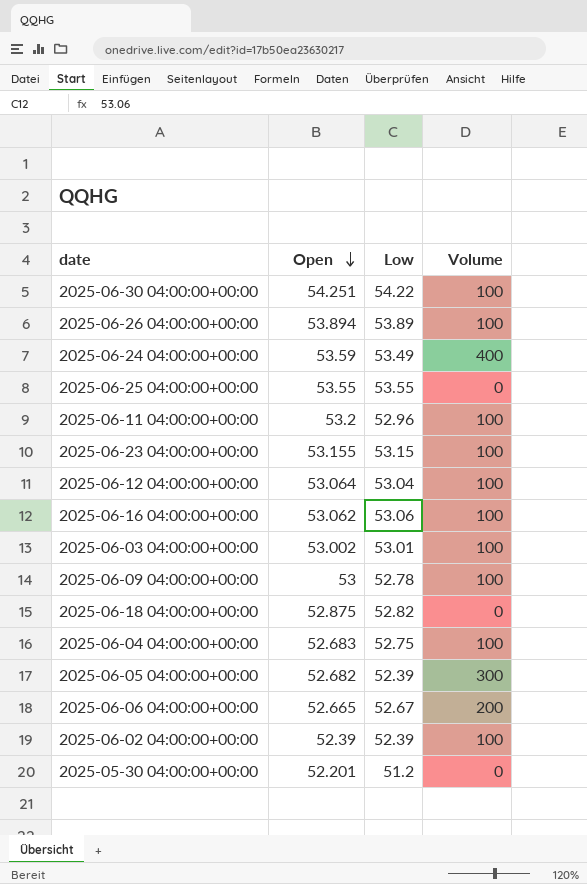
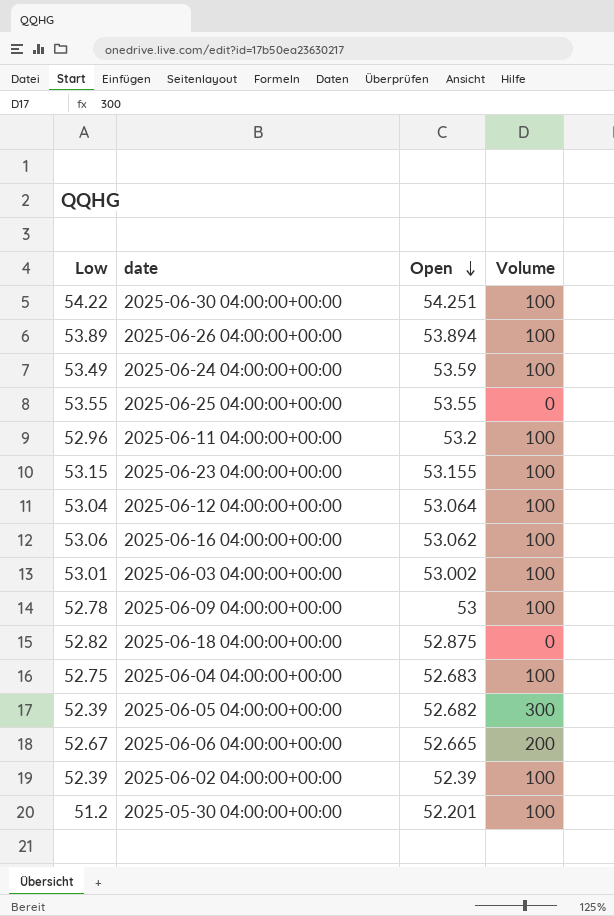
column Low | position: 3 -> 1
2025-06-24 04:00:00+00:00 | Volume: 400 -> 100
2025-05-30 04:00:00+00:00 | Volume: 0 -> 100

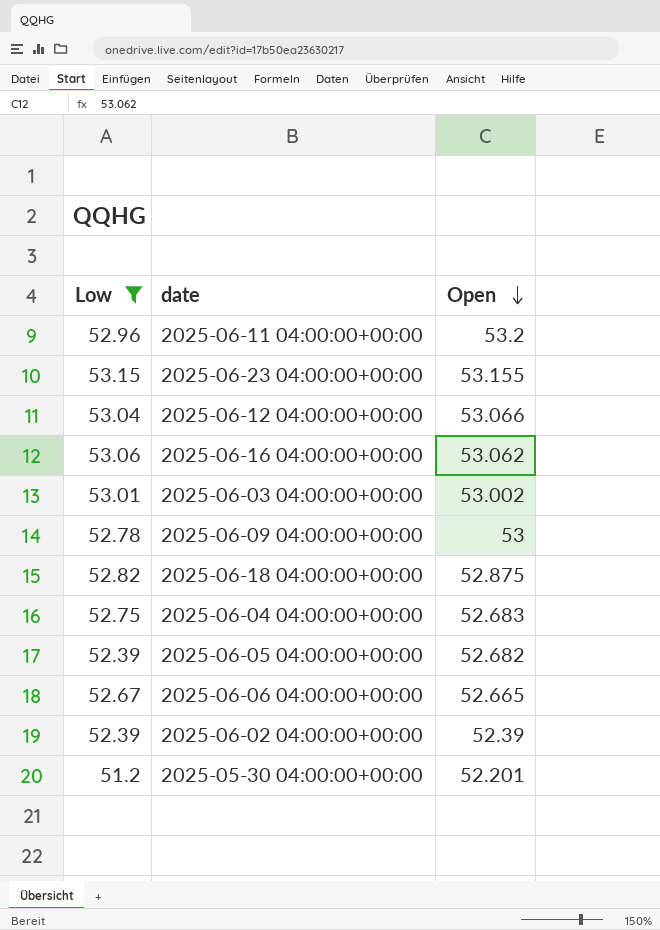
filter: none -> Low <= 53.15
column Volume | position: 4 -> none
2025-06-12 04:00:00+00:00 | Open: 53.064 -> 53.066

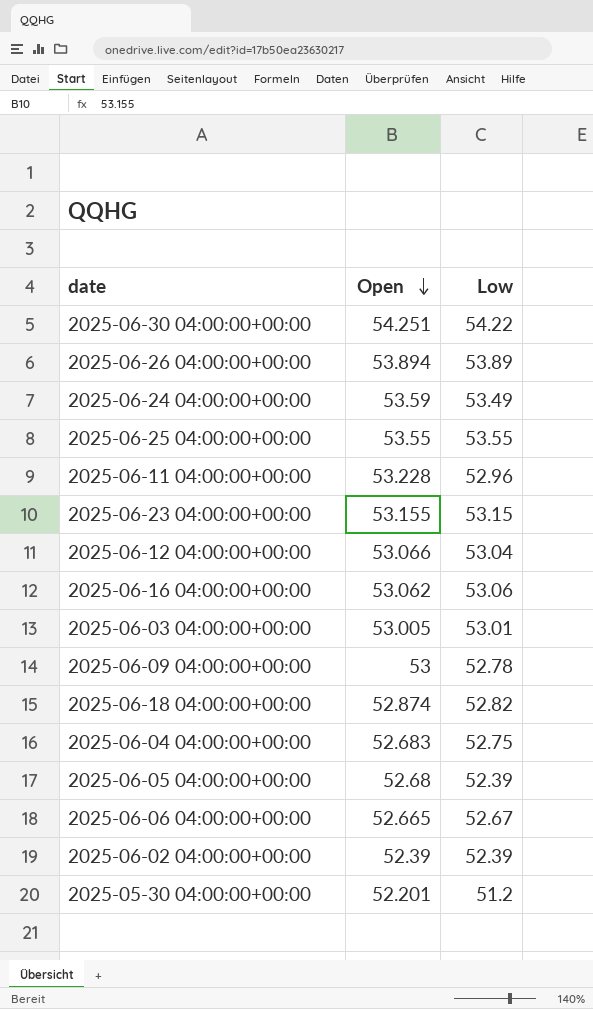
filter: Low <= 53.15 -> none
column Low | position: 1 -> 3
2025-06-11 04:00:00+00:00 | Open: 53.2 -> 53.228
2025-06-03 04:00:00+00:00 | Open: 53.002 -> 53.005
2025-06-18 04:00:00+00:00 | Open: 52.875 -> 52.874
2025-06-05 04:00:00+00:00 | Open: 52.682 -> 52.68

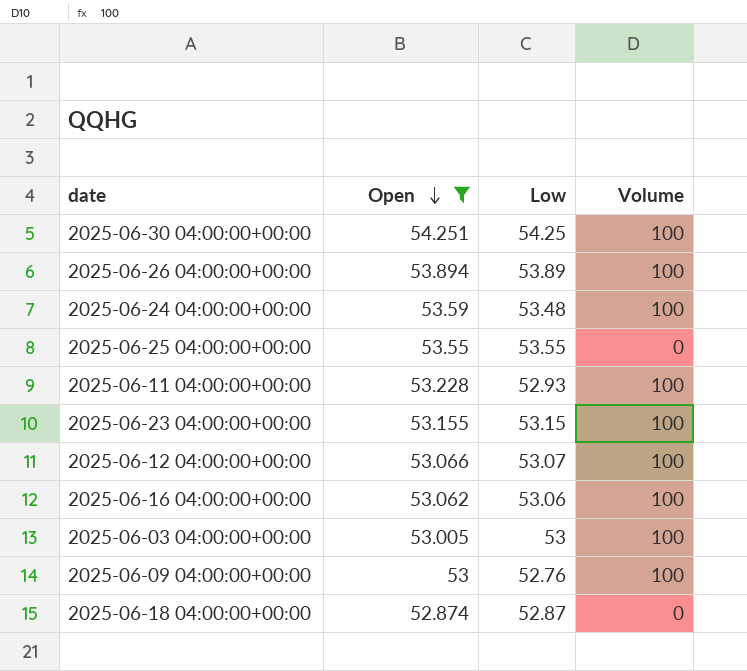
filter: none -> Open >= 52.874
column Volume | position: none -> 4
2025-06-30 04:00:00+00:00 | Low: 54.22 -> 54.25
2025-06-24 04:00:00+00:00 | Low: 53.49 -> 53.48
2025-06-11 04:00:00+00:00 | Low: 52.96 -> 52.93
2025-06-12 04:00:00+00:00 | Low: 53.04 -> 53.07
2025-06-03 04:00:00+00:00 | Low: 53.01 -> 53
2025-06-09 04:00:00+00:00 | Low: 52.78 -> 52.76
2025-06-18 04:00:00+00:00 | Low: 52.82 -> 52.87

